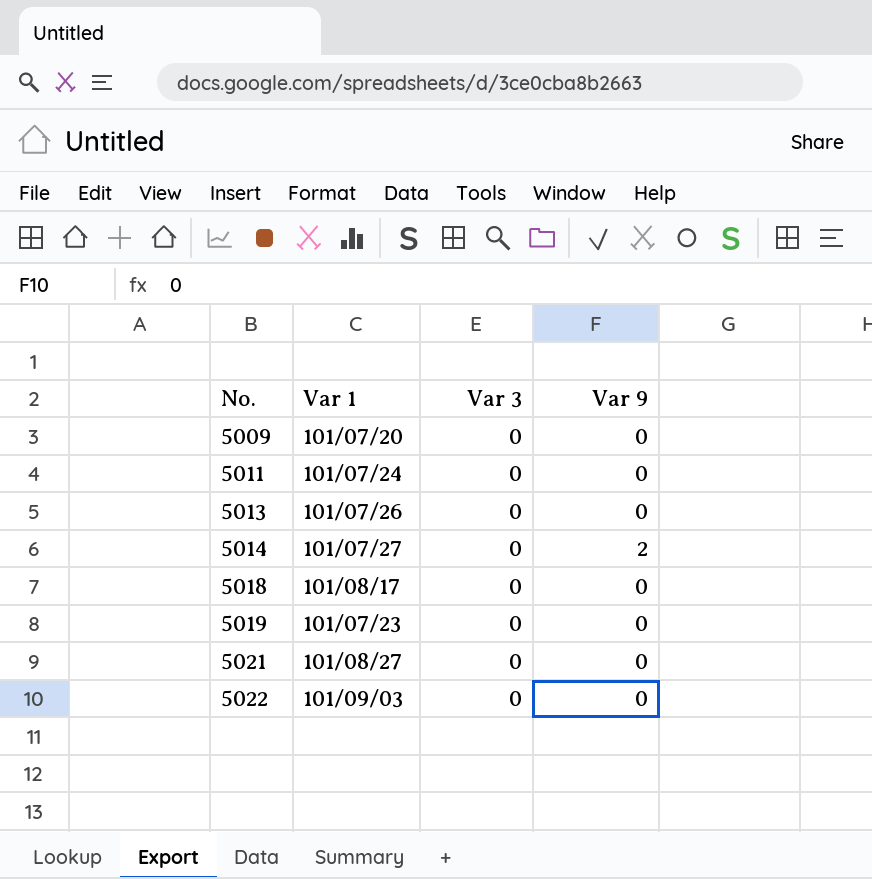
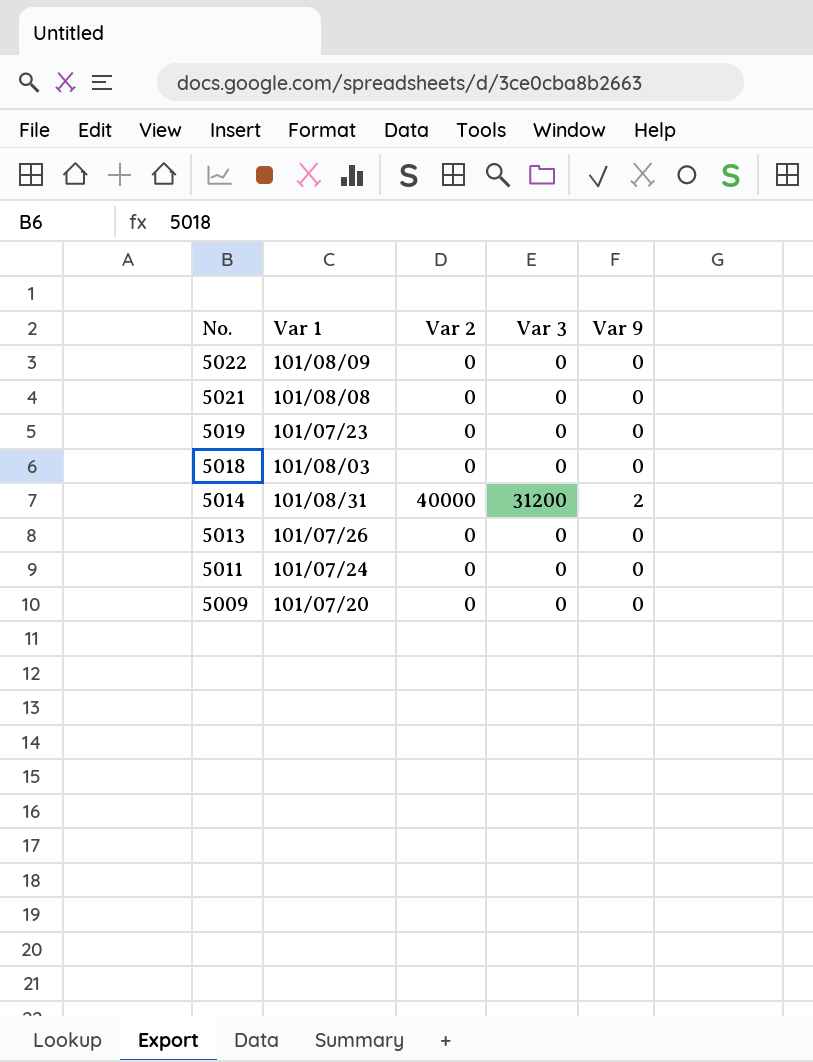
row order: No. ascending -> No. descending
column Var 2 | position: none -> 3
5022 | Var 1: 101/09/03 -> 101/08/09
5021 | Var 1: 101/08/27 -> 101/08/08
5018 | Var 1: 101/08/17 -> 101/08/03
5014 | Var 1: 101/07/27 -> 101/08/31
5014 | Var 3: 0 -> 31200

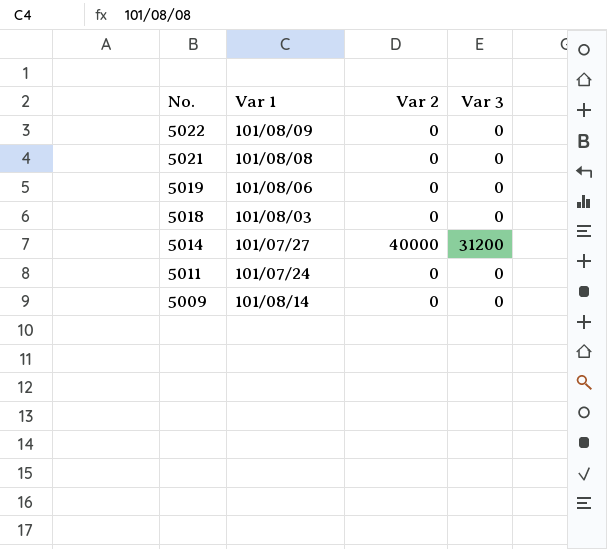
column Var 9 | position: 5 -> none
row 5013: 101/07/26 | 0 | 0 | 0 -> none
5019 | Var 1: 101/07/23 -> 101/08/06
5014 | Var 1: 101/08/31 -> 101/07/27
5009 | Var 1: 101/07/20 -> 101/08/14

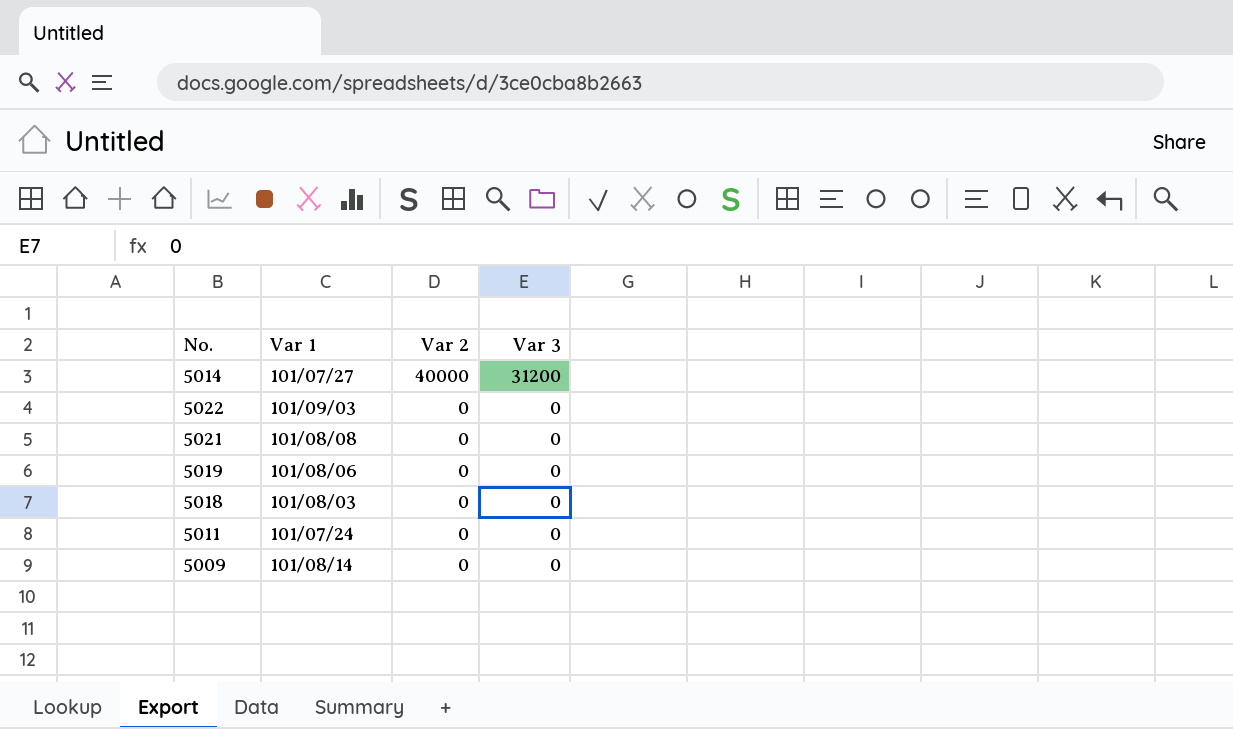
row order: No. descending -> Var 2 descending
5022 | Var 1: 101/08/09 -> 101/09/03

